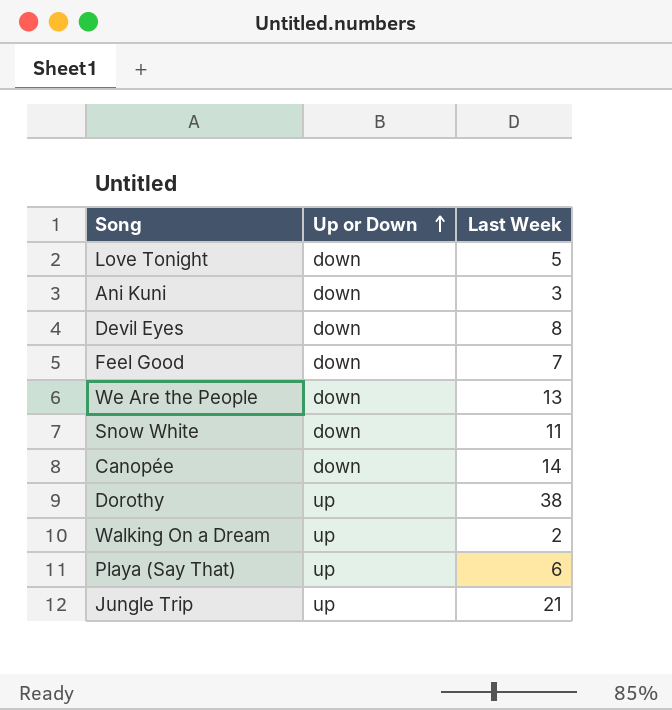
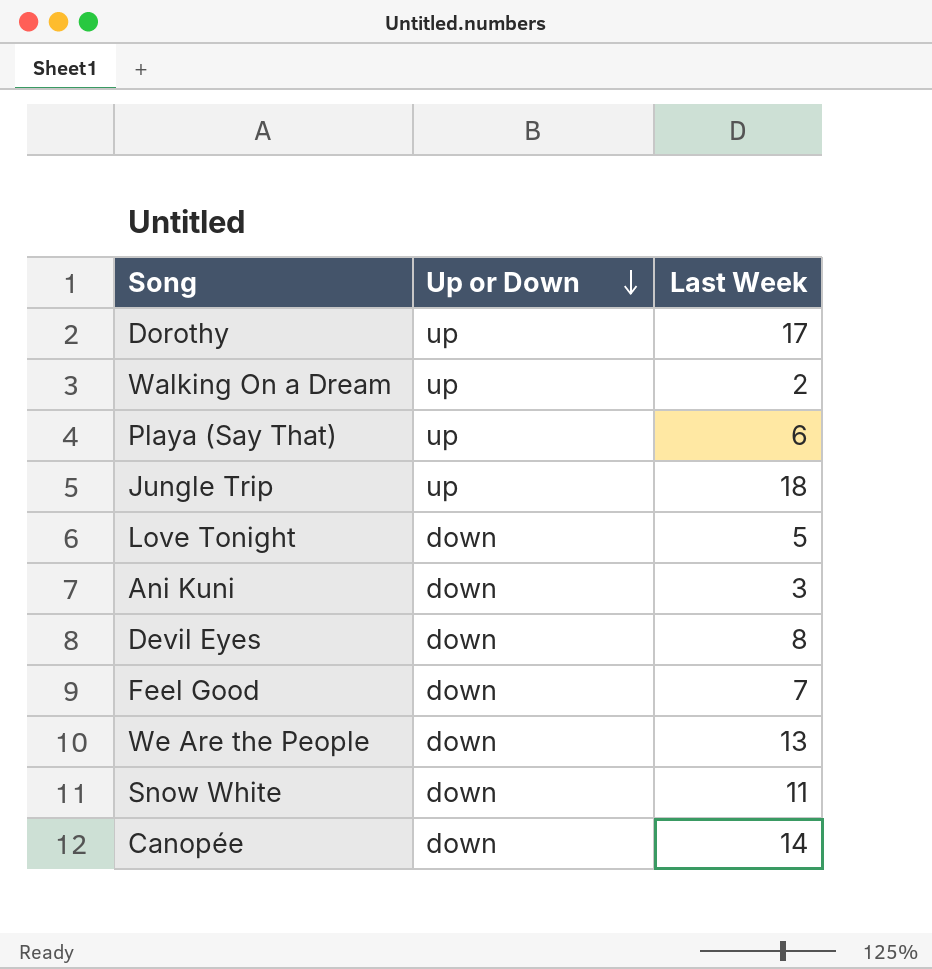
row order: Up or Down ascending -> Up or Down descending
Dorothy | Last Week: 38 -> 17
Jungle Trip | Last Week: 21 -> 18

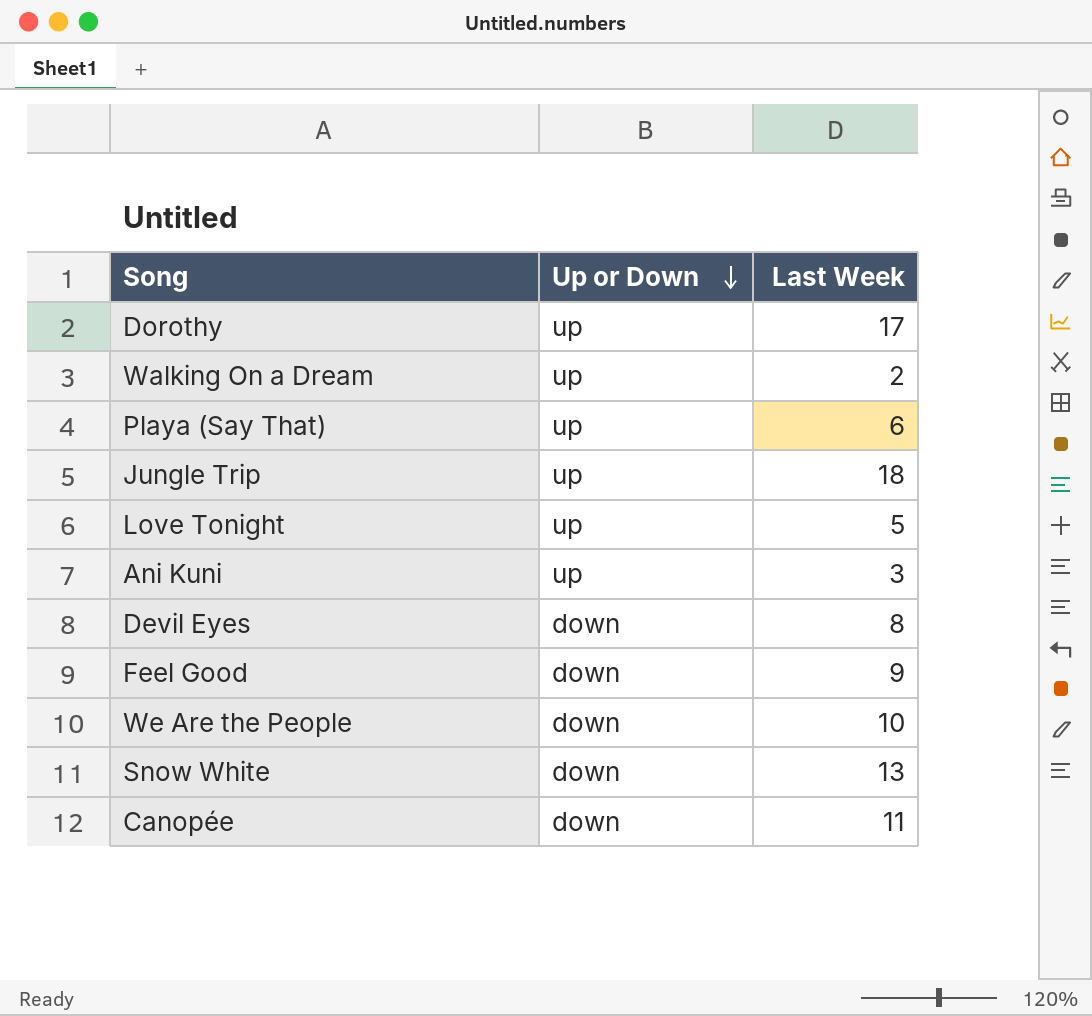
Love Tonight | Up or Down: down -> up
Ani Kuni | Up or Down: down -> up
Feel Good | Last Week: 7 -> 9
We Are the People | Last Week: 13 -> 10
Snow White | Last Week: 11 -> 13
Canopée | Last Week: 14 -> 11

